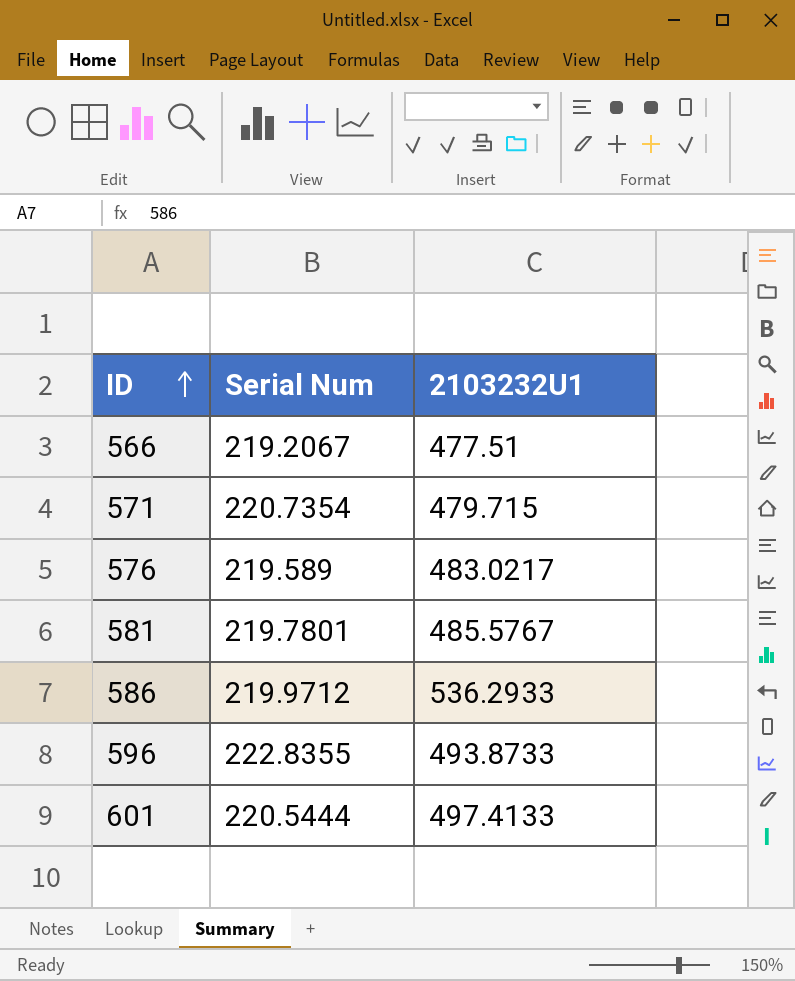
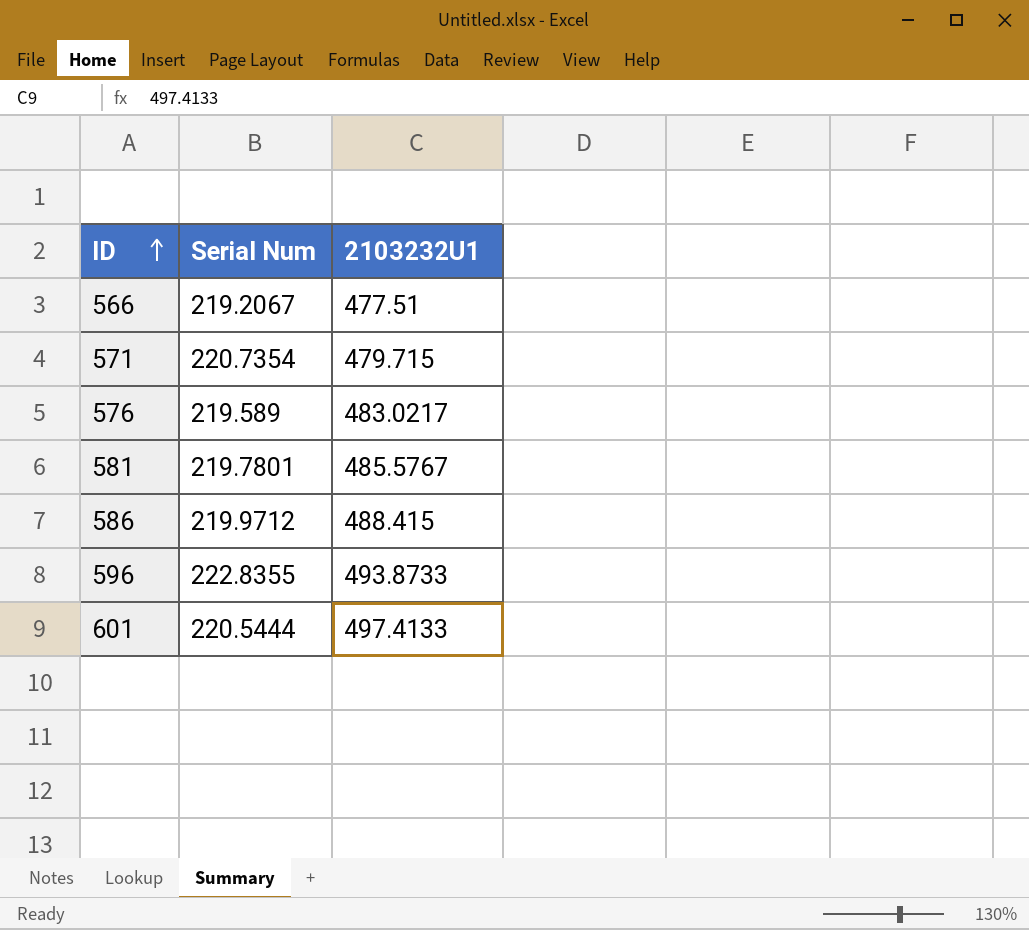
586 | 2103232U1: 536.2933 -> 488.415

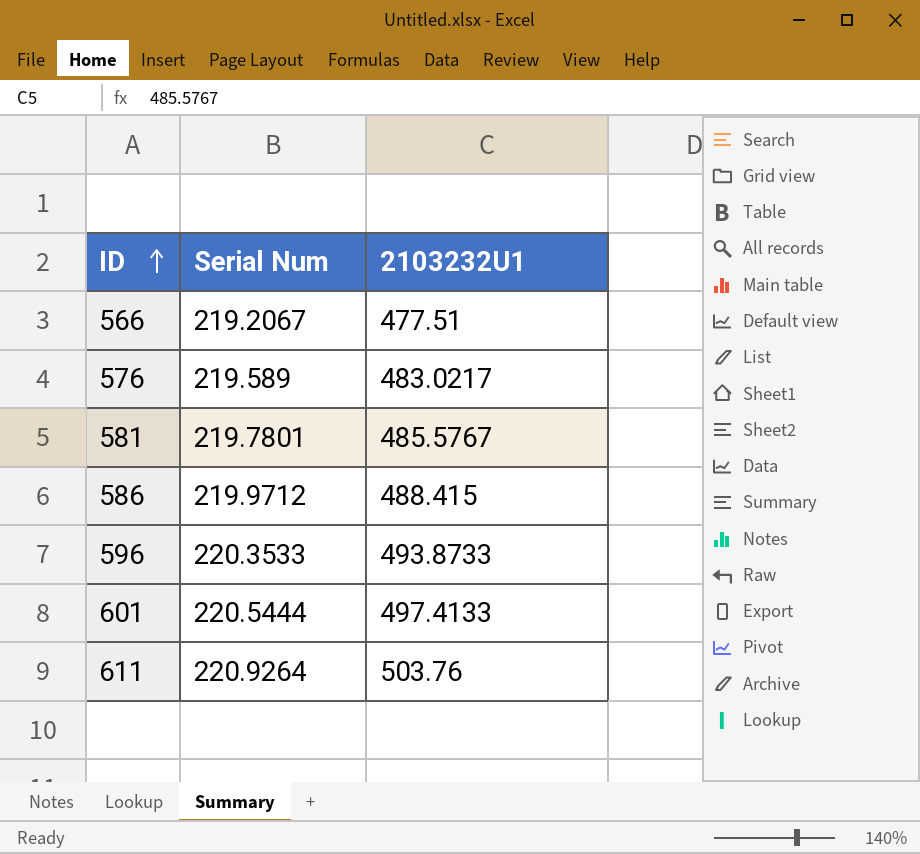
row 571: 220.7354 | 479.715 -> none
596 | Serial Num: 222.8355 -> 220.3533
row 611: none -> 220.9264 | 503.76

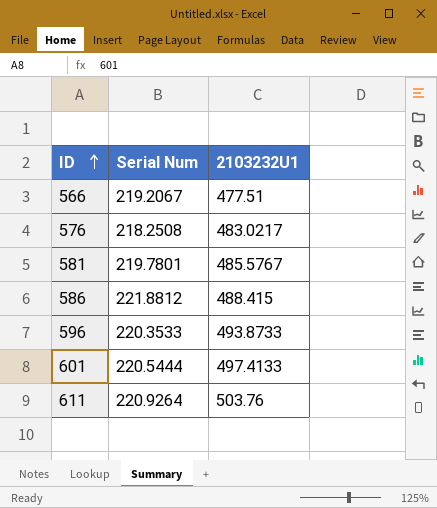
576 | Serial Num: 219.589 -> 218.2508
586 | Serial Num: 219.9712 -> 221.8812

